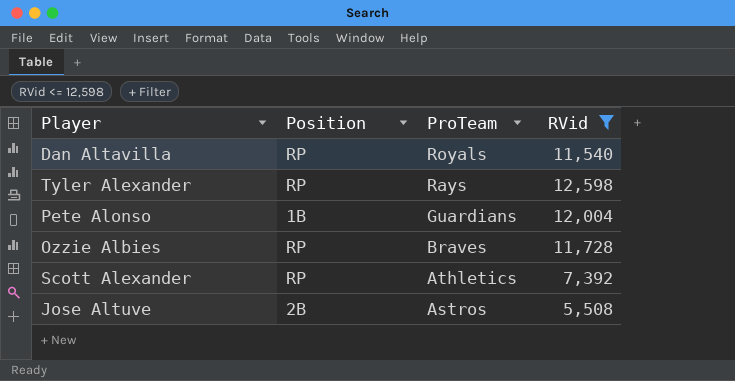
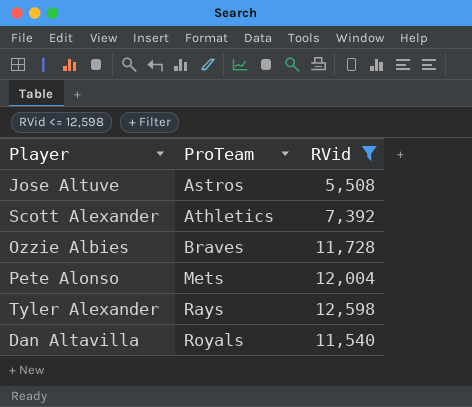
row order: ProTeam descending -> ProTeam ascending
column Position | position: 2 -> none
Pete Alonso | ProTeam: Guardians -> Mets

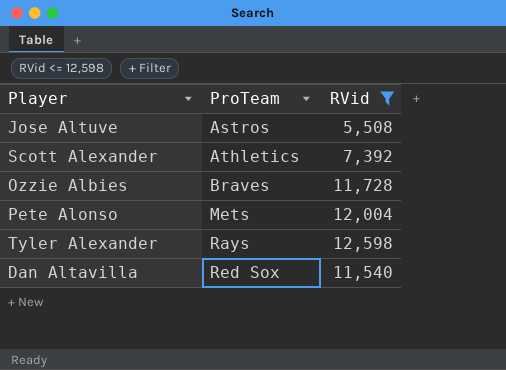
Dan Altavilla | ProTeam: Royals -> Red Sox

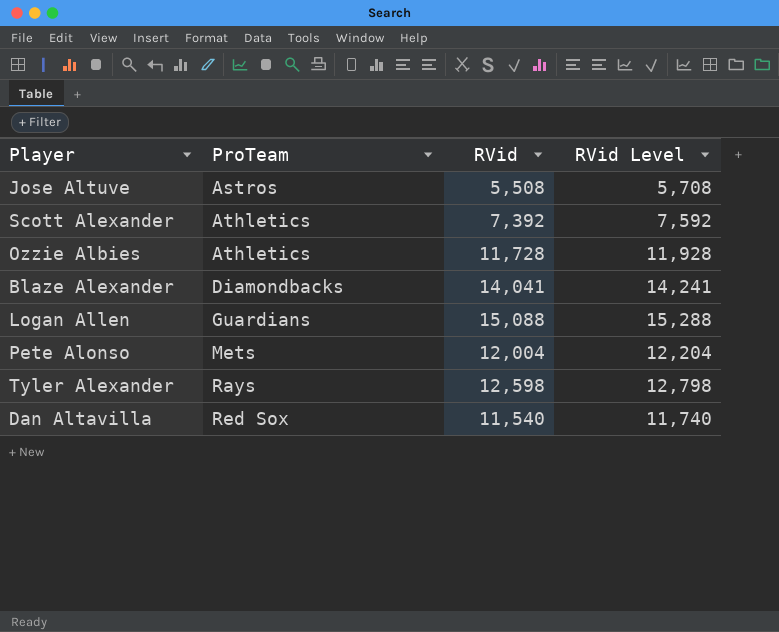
filter: RVid <= 12,598 -> none
column RVid Level | formula: none -> [RVid] + 200
Ozzie Albies | ProTeam: Braves -> Athletics

